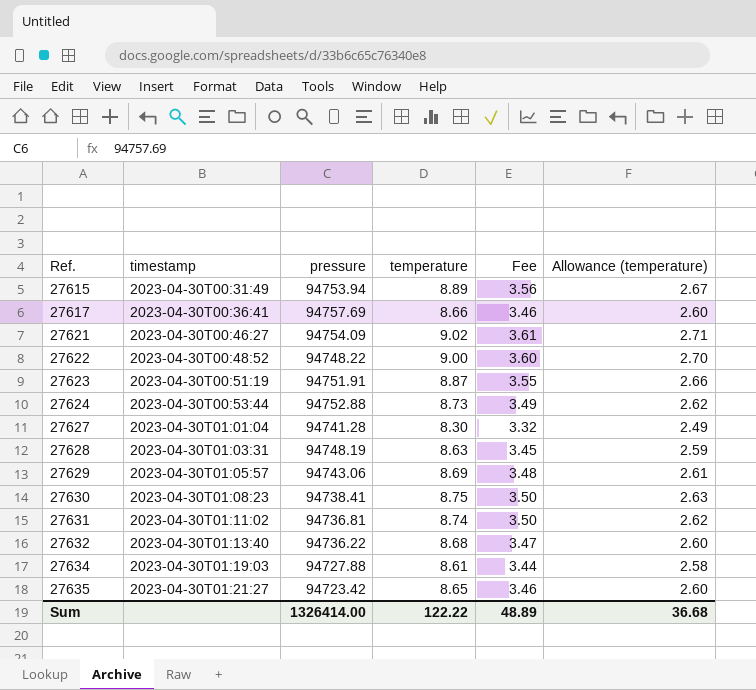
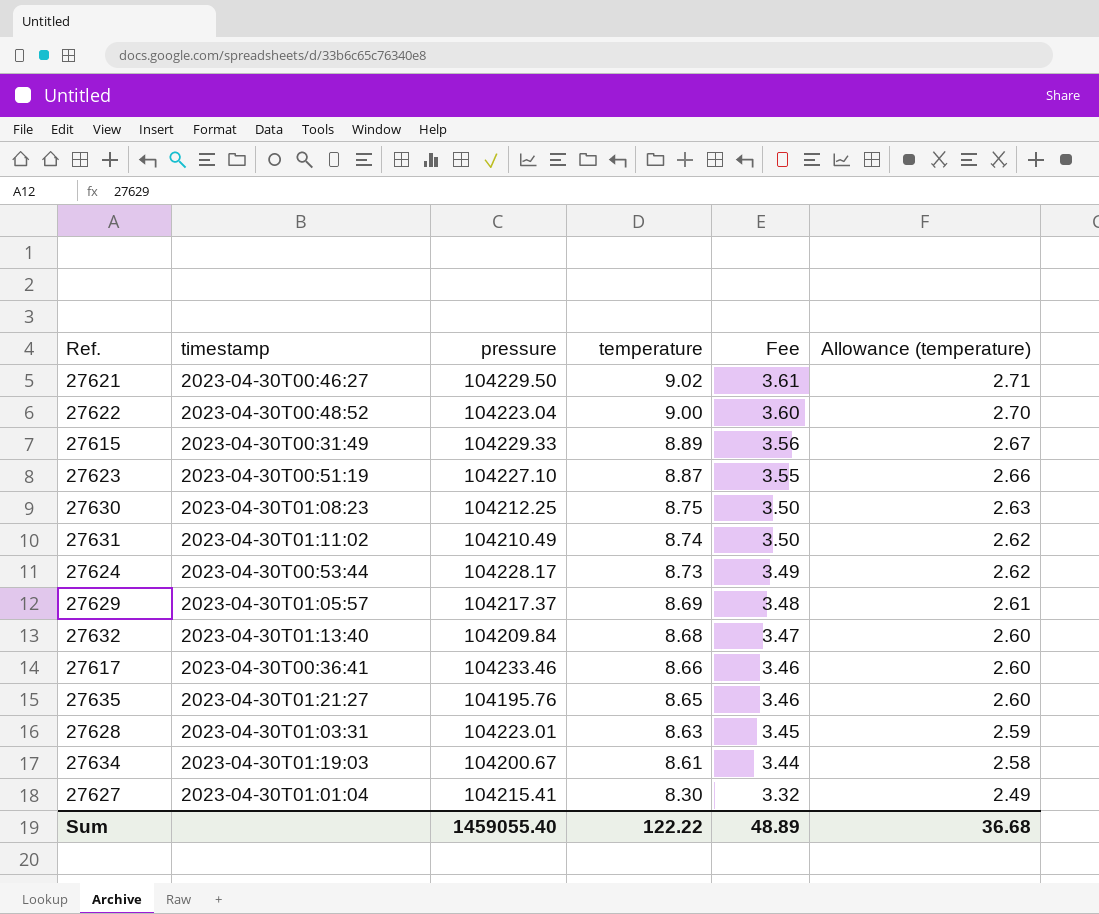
row order: Ref. ascending -> temperature descending
27621 | pressure: 94754.09 -> 104229.50
27622 | pressure: 94748.22 -> 104223.04
27615 | pressure: 94753.94 -> 104229.33
27623 | pressure: 94751.91 -> 104227.10
27630 | pressure: 94738.41 -> 104212.25
27631 | pressure: 94736.81 -> 104210.49
27624 | pressure: 94752.88 -> 104228.17
27629 | pressure: 94743.06 -> 104217.37
27632 | pressure: 94736.22 -> 104209.84
27617 | pressure: 94757.69 -> 104233.46
27635 | pressure: 94723.42 -> 104195.76
27628 | pressure: 94748.19 -> 104223.01
27634 | pressure: 94727.88 -> 104200.67
27627 | pressure: 94741.28 -> 104215.41
Sum | pressure: 1326414.00 -> 1459055.40

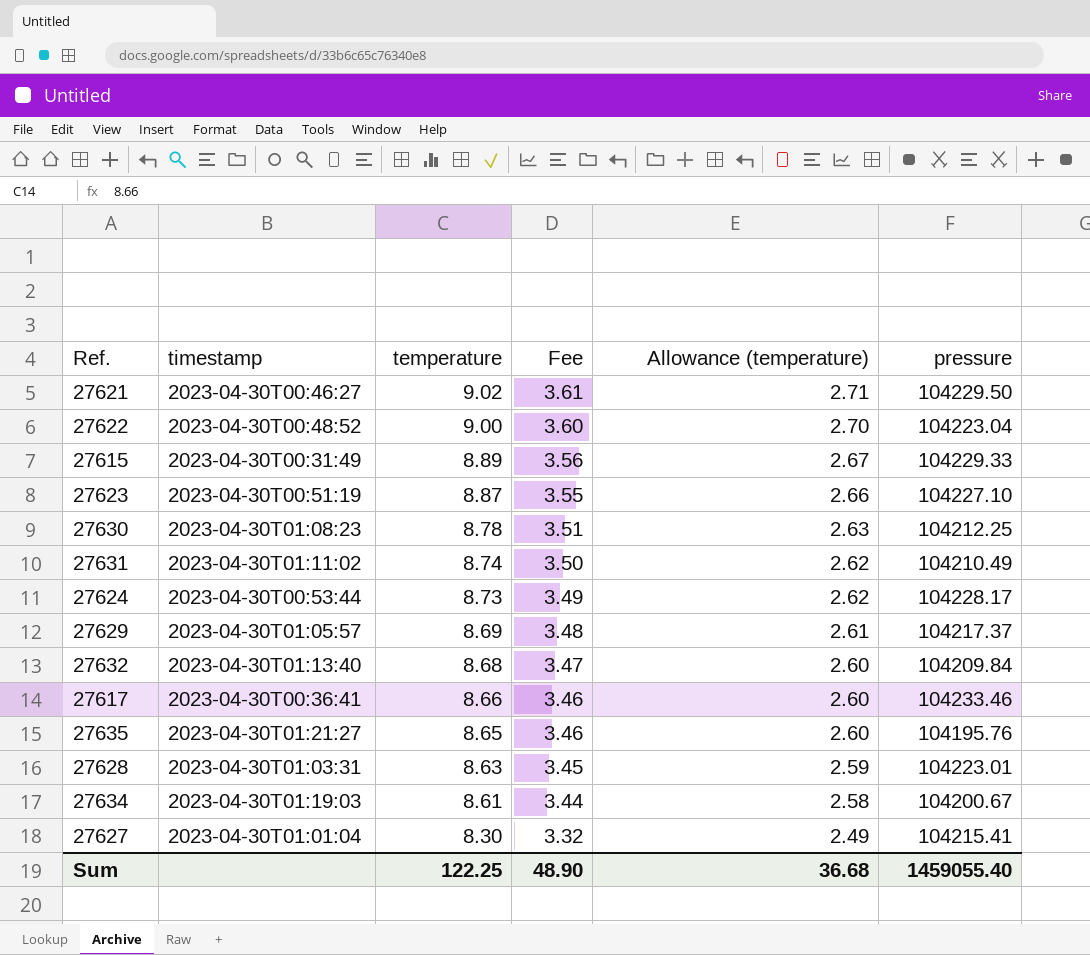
column pressure | position: 3 -> 6
27630 | temperature: 8.75 -> 8.78
27630 | Fee: 3.50 -> 3.51
Sum | temperature: 122.22 -> 122.25
Sum | Fee: 48.89 -> 48.90

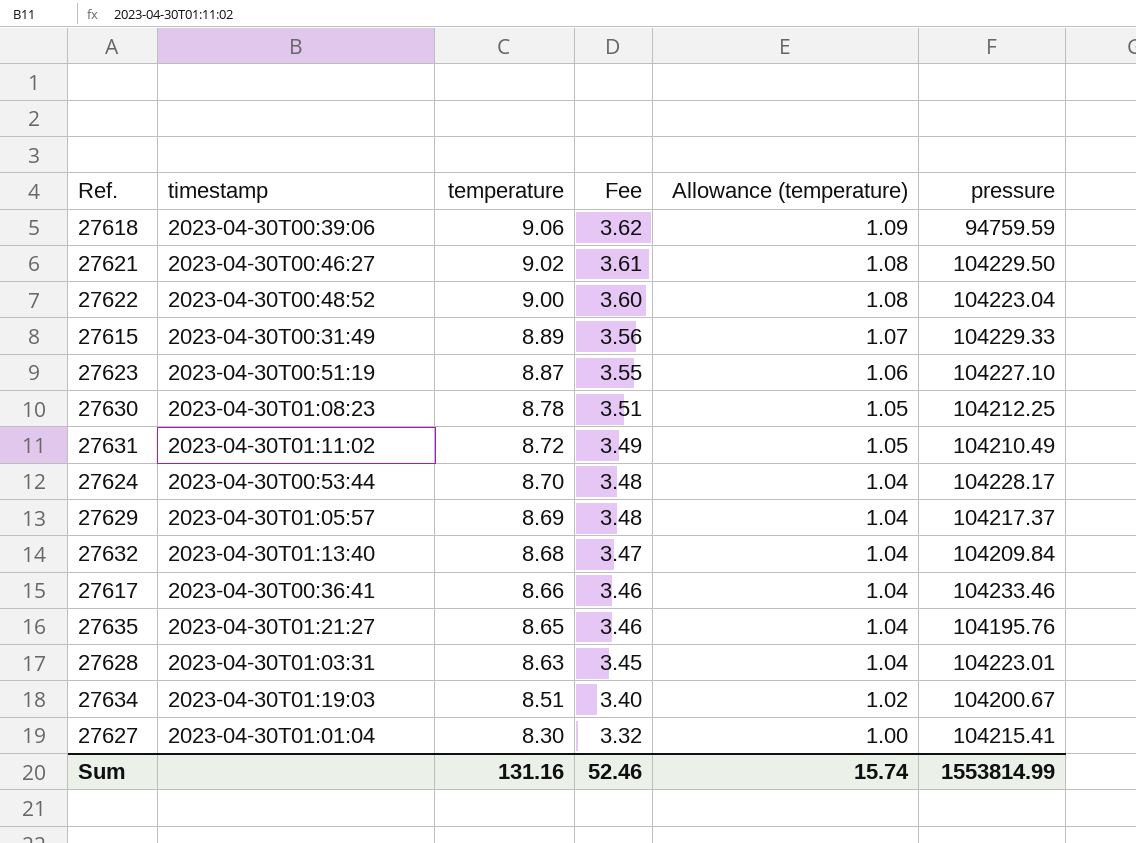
column Allowance (temperature) | formula: [temperature] * 0.3 -> [temperature] * 0.12
row 27618: none -> 2023-04-30T00:39:06 | 9.06 | 3.62 | 1.09 | 94759.59
27631 | temperature: 8.74 -> 8.72
27631 | Fee: 3.50 -> 3.49
27624 | temperature: 8.73 -> 8.70
27624 | Fee: 3.49 -> 3.48
27634 | temperature: 8.61 -> 8.51
27634 | Fee: 3.44 -> 3.40
Sum | temperature: 122.25 -> 131.16
Sum | Fee: 48.90 -> 52.46
Sum | Allowance (temperature): 36.68 -> 15.74
Sum | pressure: 1459055.40 -> 1553814.99

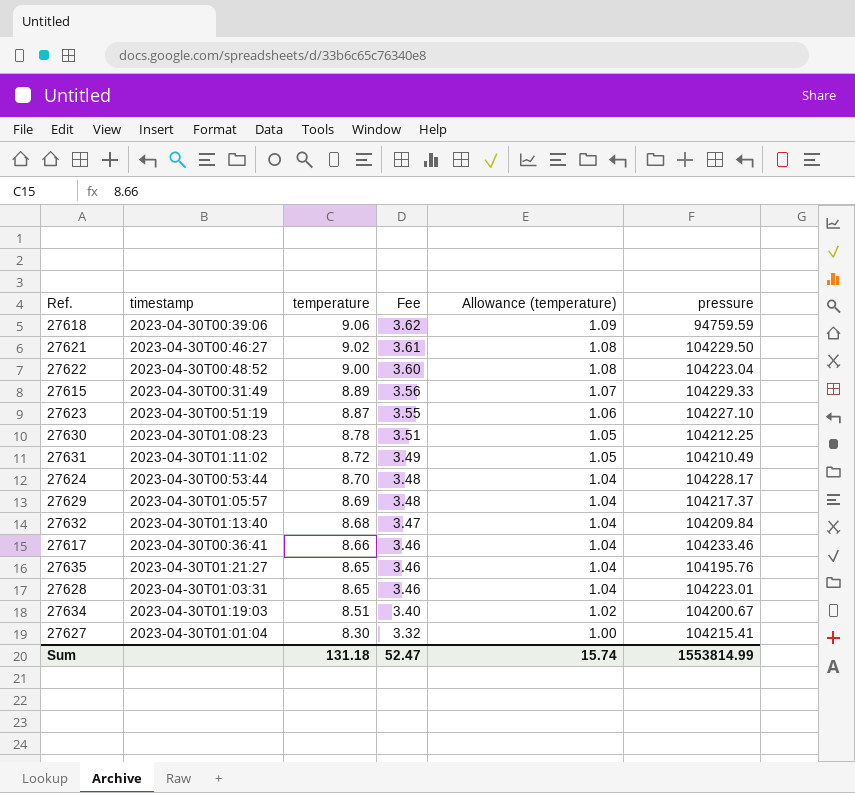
27628 | temperature: 8.63 -> 8.65
27628 | Fee: 3.45 -> 3.46
Sum | temperature: 131.16 -> 131.18
Sum | Fee: 52.46 -> 52.47

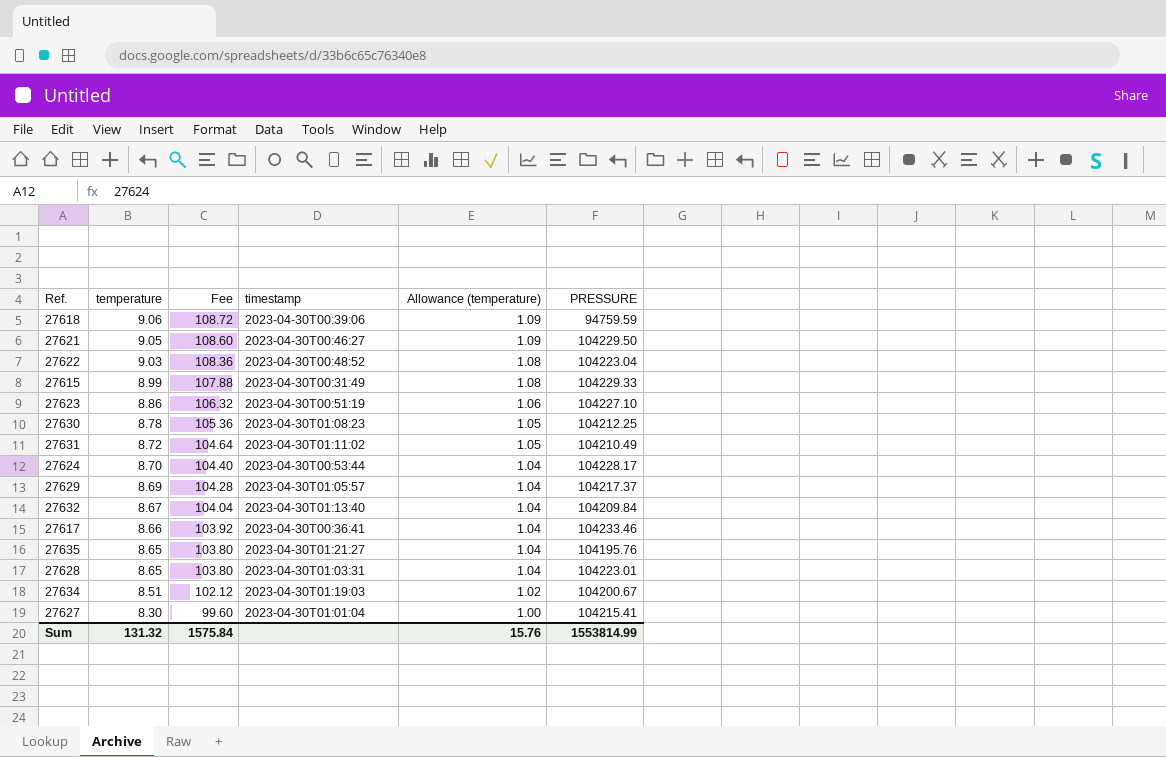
column Fee | formula: [temperature] * 0.4 -> [temperature] * 12
column timestamp | position: 2 -> 4
column name: pressure -> PRESSURE
27621 | temperature: 9.02 -> 9.05
27621 | Allowance (temperature): 1.08 -> 1.09
27622 | temperature: 9.00 -> 9.03
27615 | temperature: 8.89 -> 8.99
27615 | Allowance (temperature): 1.07 -> 1.08
27623 | temperature: 8.87 -> 8.86
27632 | temperature: 8.68 -> 8.67
Sum | temperature: 131.18 -> 131.32
Sum | Fee: 52.47 -> 1575.84
Sum | Allowance (temperature): 15.74 -> 15.76

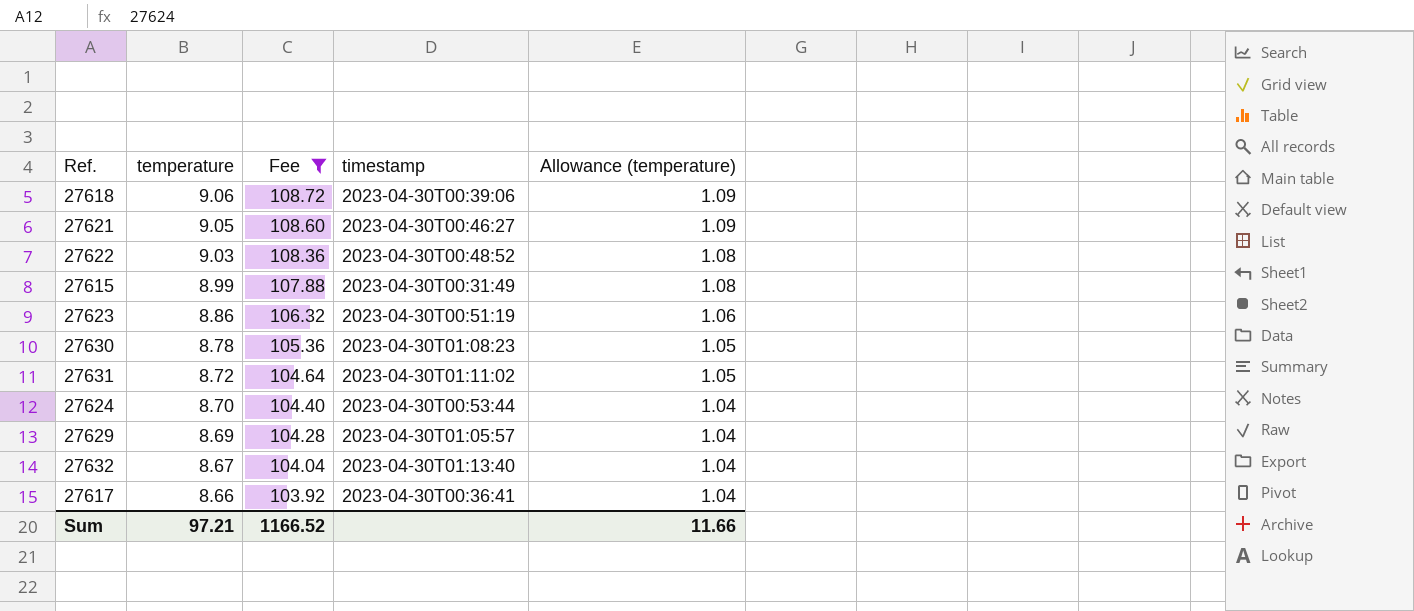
filter: none -> Fee >= 103.92
column PRESSURE | position: 6 -> none
Sum | temperature: 131.32 -> 97.21
Sum | Fee: 1575.84 -> 1166.52
Sum | Allowance (temperature): 15.76 -> 11.66

